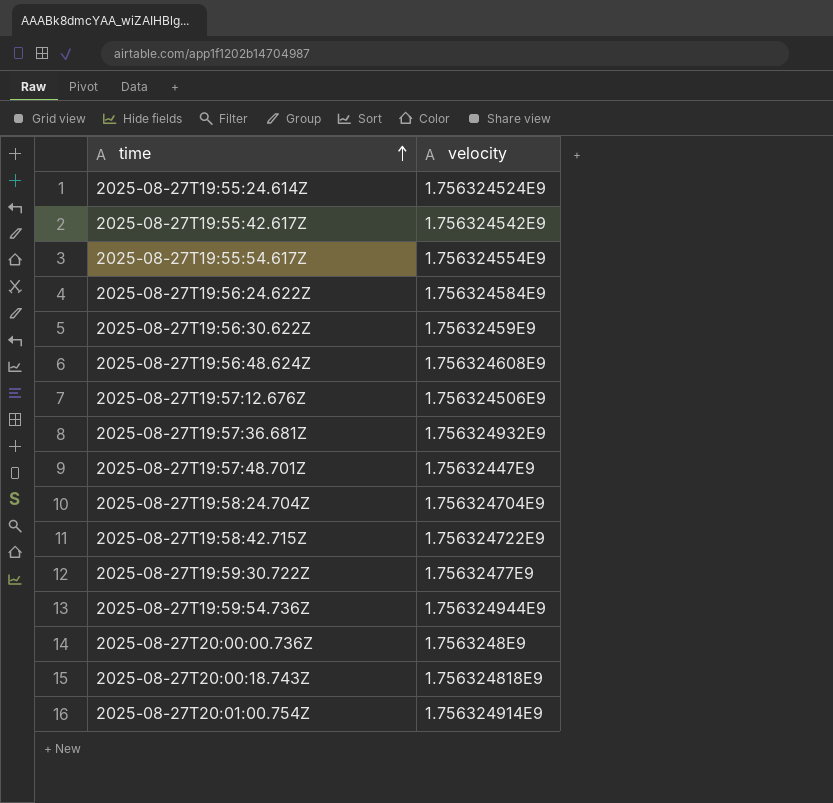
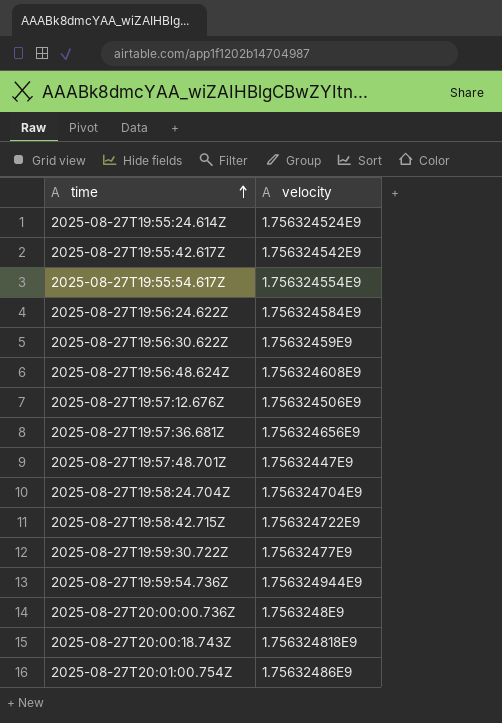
2025-08-27T19:57:36.681Z | velocity: 1.756324932E9 -> 1.756324656E9
2025-08-27T20:01:00.754Z | velocity: 1.756324914E9 -> 1.75632486E9

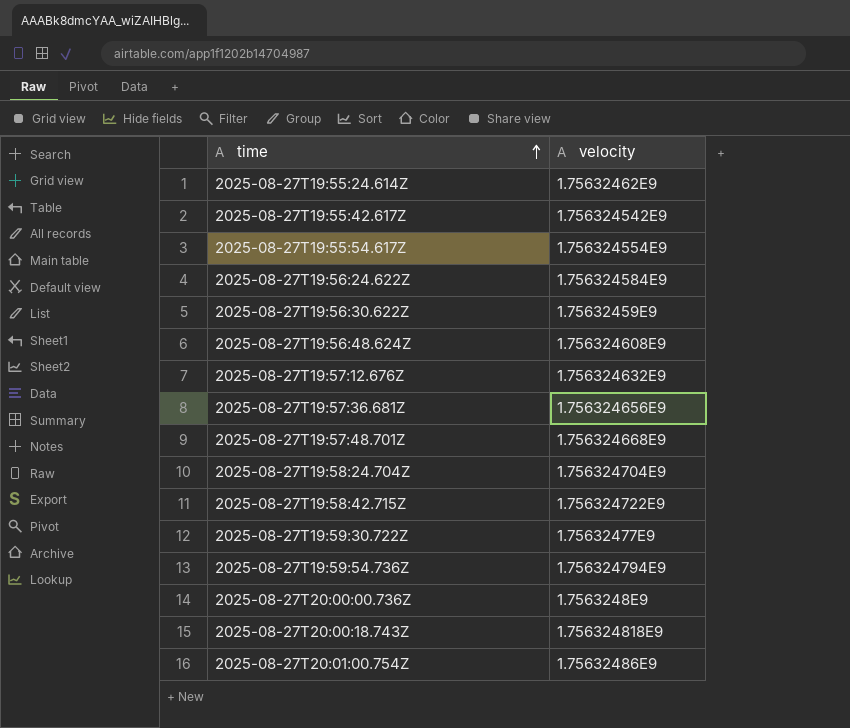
2025-08-27T19:55:24.614Z | velocity: 1.756324524E9 -> 1.75632462E9
2025-08-27T19:57:12.676Z | velocity: 1.756324506E9 -> 1.756324632E9
2025-08-27T19:57:48.701Z | velocity: 1.75632447E9 -> 1.756324668E9
2025-08-27T19:59:54.736Z | velocity: 1.756324944E9 -> 1.756324794E9

